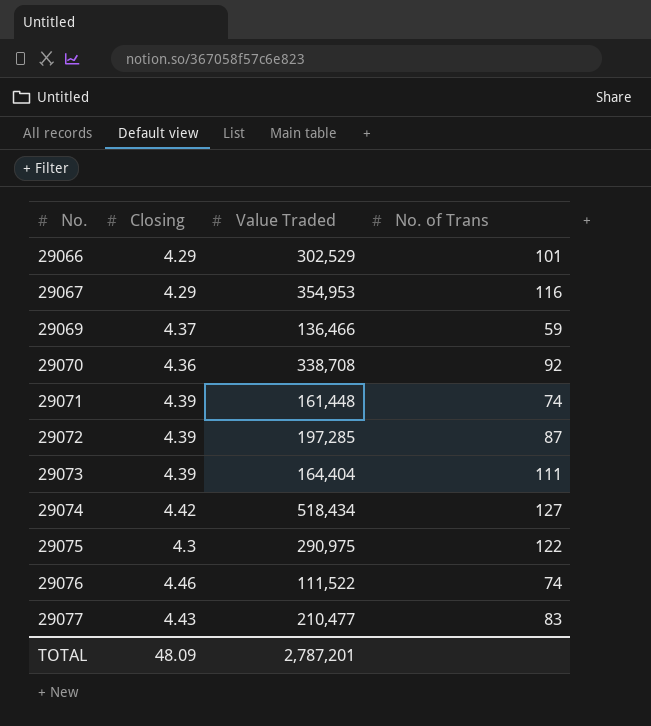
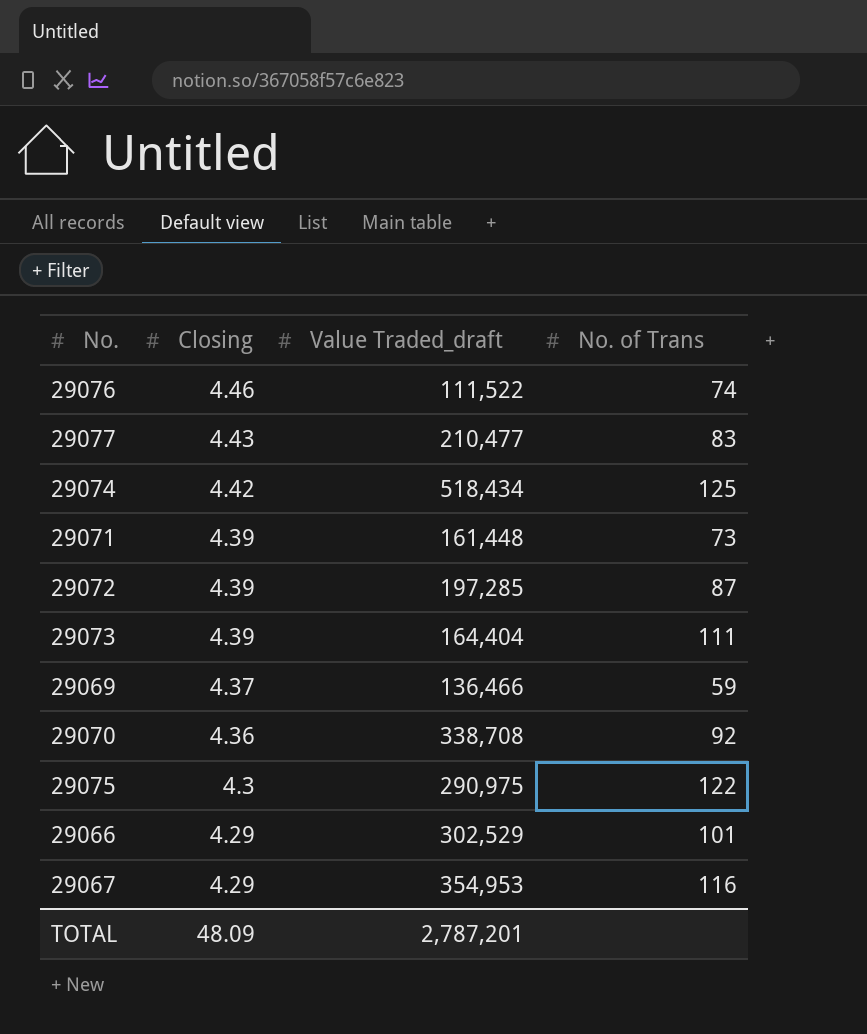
row order: No. ascending -> Closing descending
column name: Value Traded -> Value Traded_draft
29074 | No. of Trans: 127 -> 125
29071 | No. of Trans: 74 -> 73

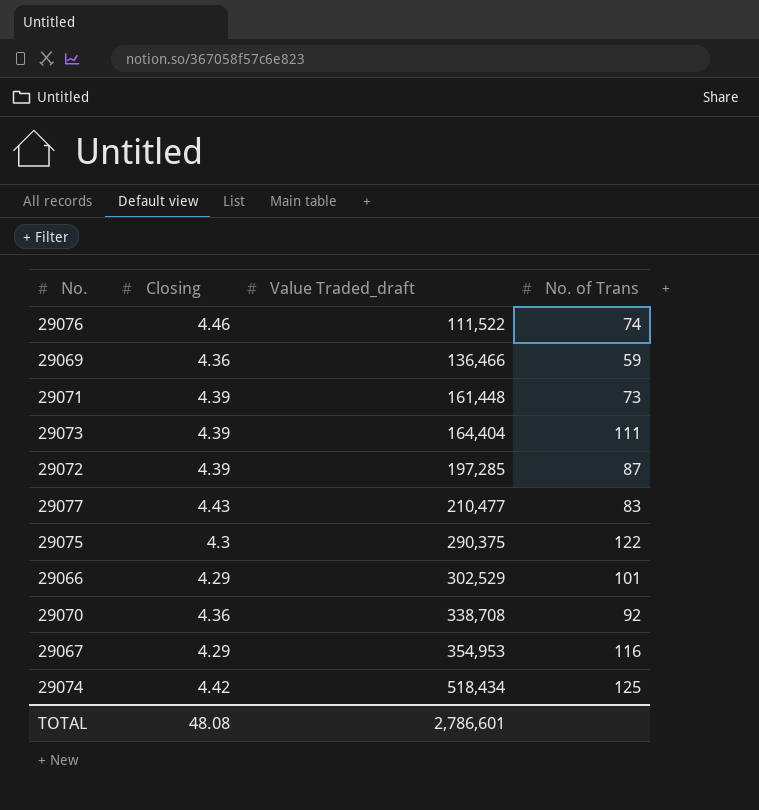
row order: Closing descending -> Value Traded_draft ascending
29069 | Closing: 4.37 -> 4.36
29075 | Value Traded_draft: 290,975 -> 290,375
TOTAL | Closing: 48.09 -> 48.08
TOTAL | Value Traded_draft: 2,787,201 -> 2,786,601

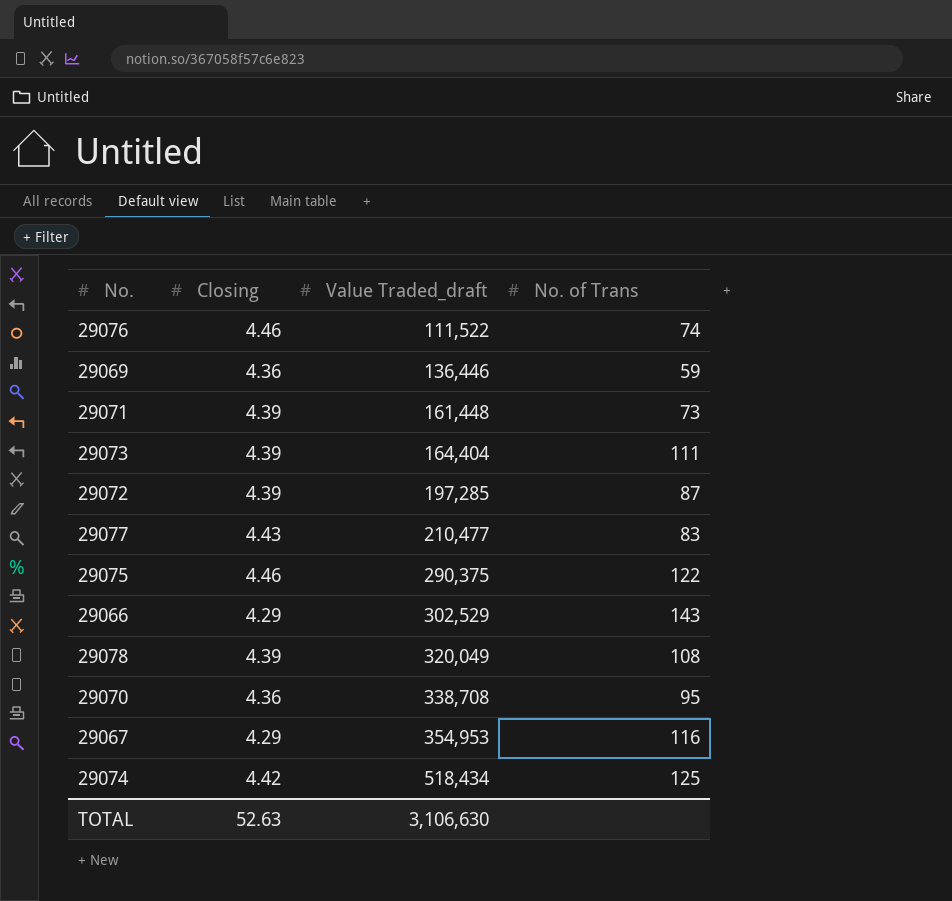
29069 | Value Traded_draft: 136,466 -> 136,446
29075 | Closing: 4.3 -> 4.46
29066 | No. of Trans: 101 -> 143
row 29078: none -> 4.39 | 320,049 | 108
29070 | No. of Trans: 92 -> 95
TOTAL | Closing: 48.08 -> 52.63
TOTAL | Value Traded_draft: 2,786,601 -> 3,106,630

